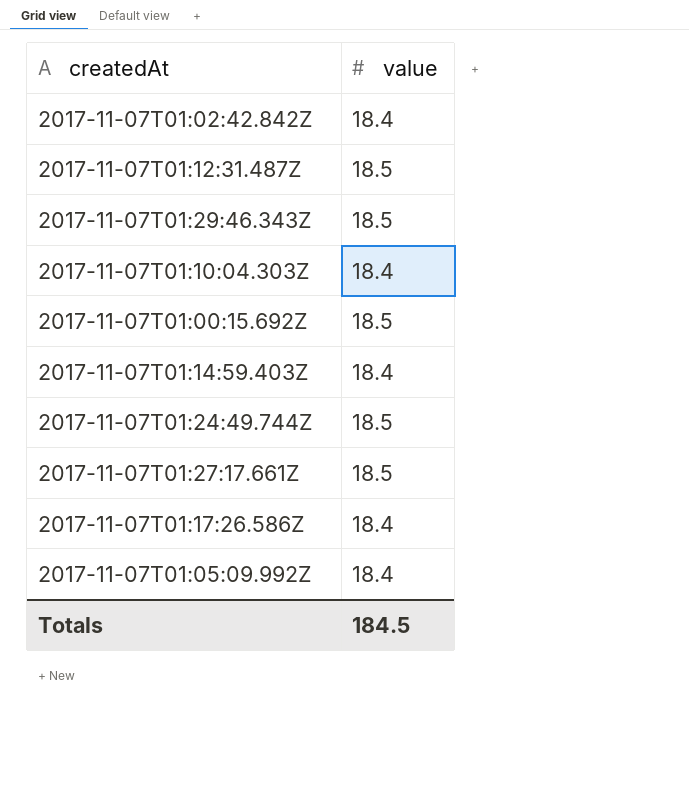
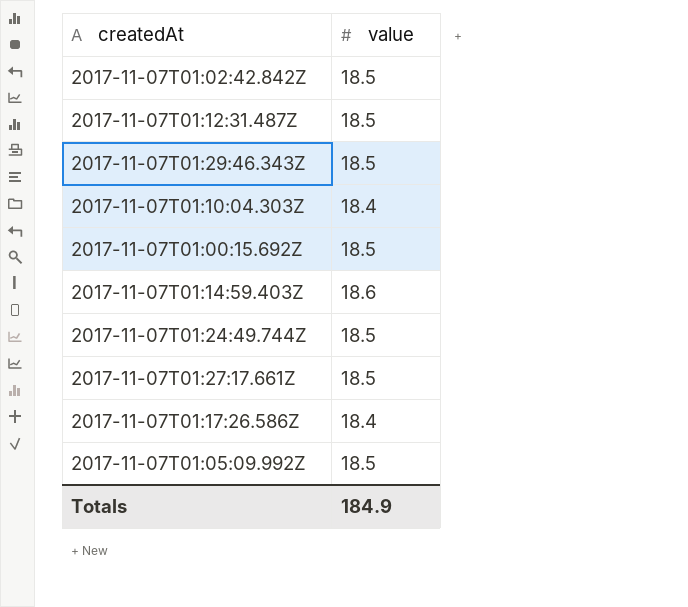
2017-11-07T01:02:42.842Z | value: 18.4 -> 18.5
2017-11-07T01:14:59.403Z | value: 18.4 -> 18.6
2017-11-07T01:05:09.992Z | value: 18.4 -> 18.5
Totals | value: 184.5 -> 184.9

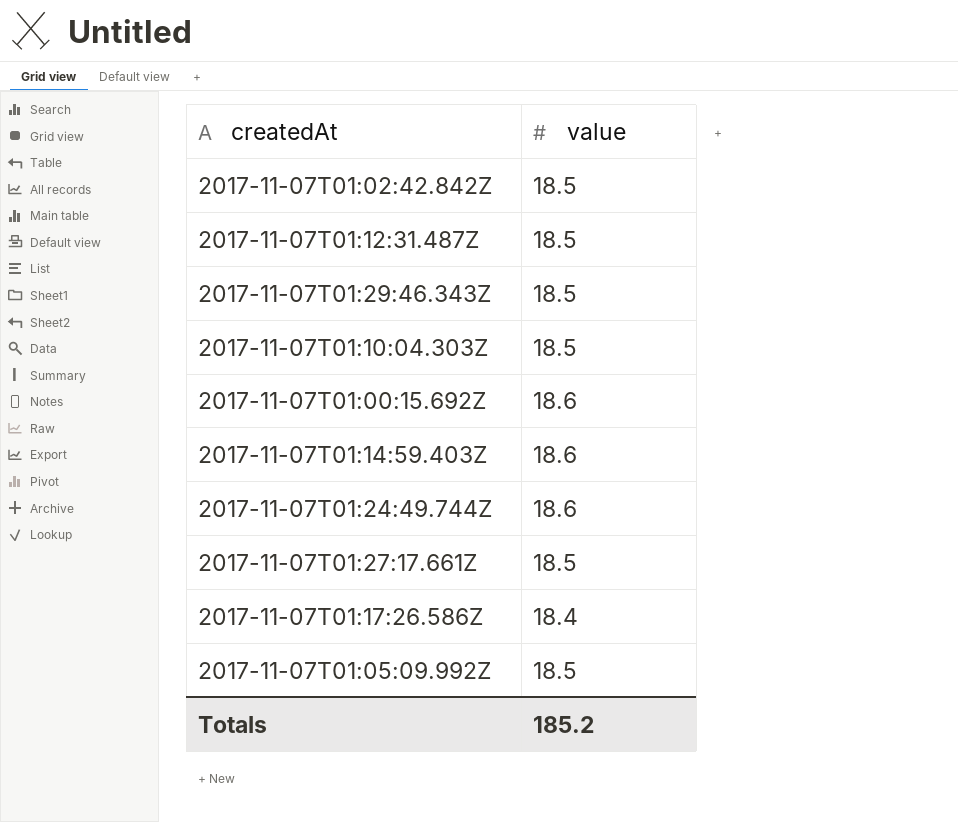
2017-11-07T01:10:04.303Z | value: 18.4 -> 18.5
2017-11-07T01:00:15.692Z | value: 18.5 -> 18.6
2017-11-07T01:24:49.744Z | value: 18.5 -> 18.6
Totals | value: 184.9 -> 185.2

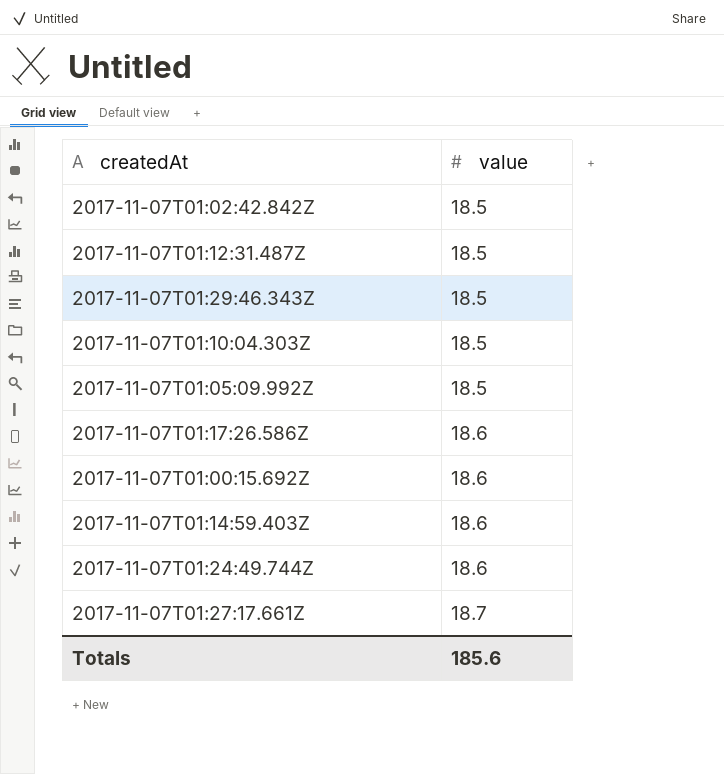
row order: none -> value ascending
2017-11-07T01:17:26.586Z | value: 18.4 -> 18.6
2017-11-07T01:27:17.661Z | value: 18.5 -> 18.7
Totals | value: 185.2 -> 185.6

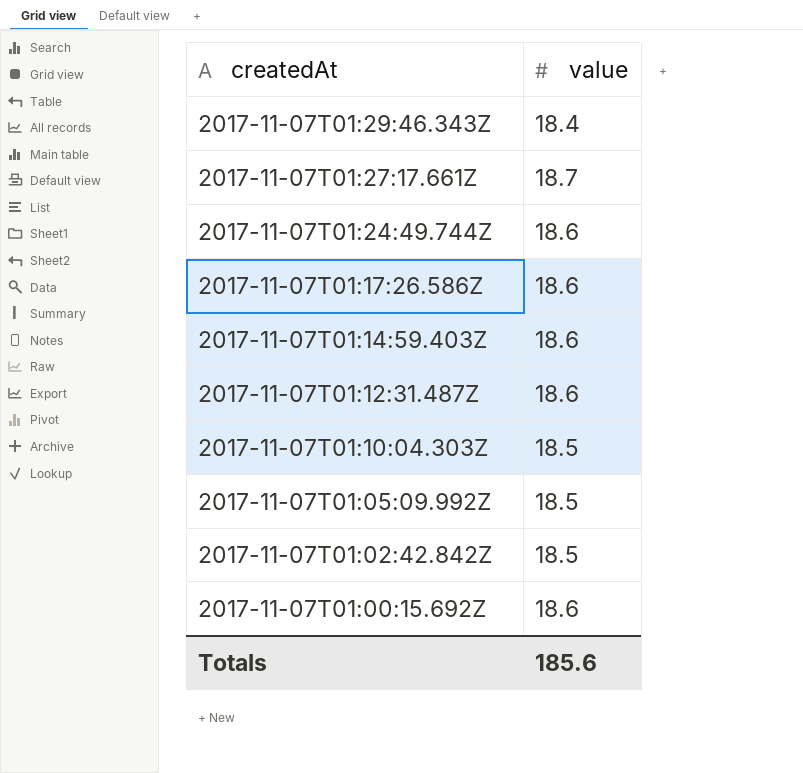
row order: value ascending -> createdAt descending
2017-11-07T01:29:46.343Z | value: 18.5 -> 18.4
2017-11-07T01:12:31.487Z | value: 18.5 -> 18.6

